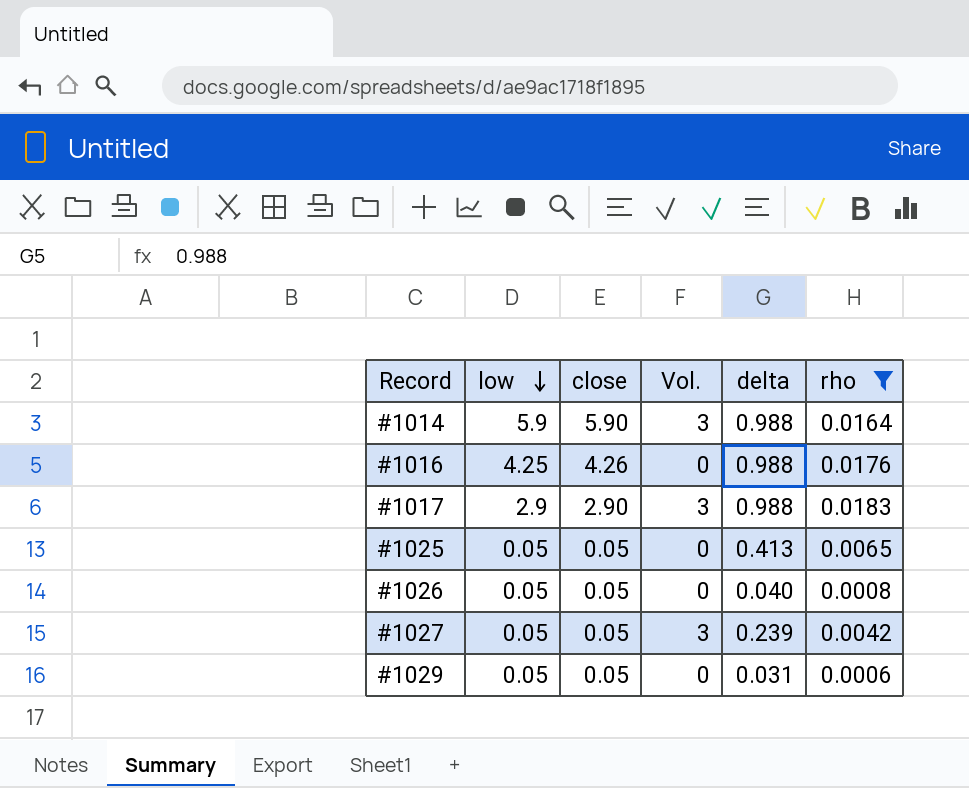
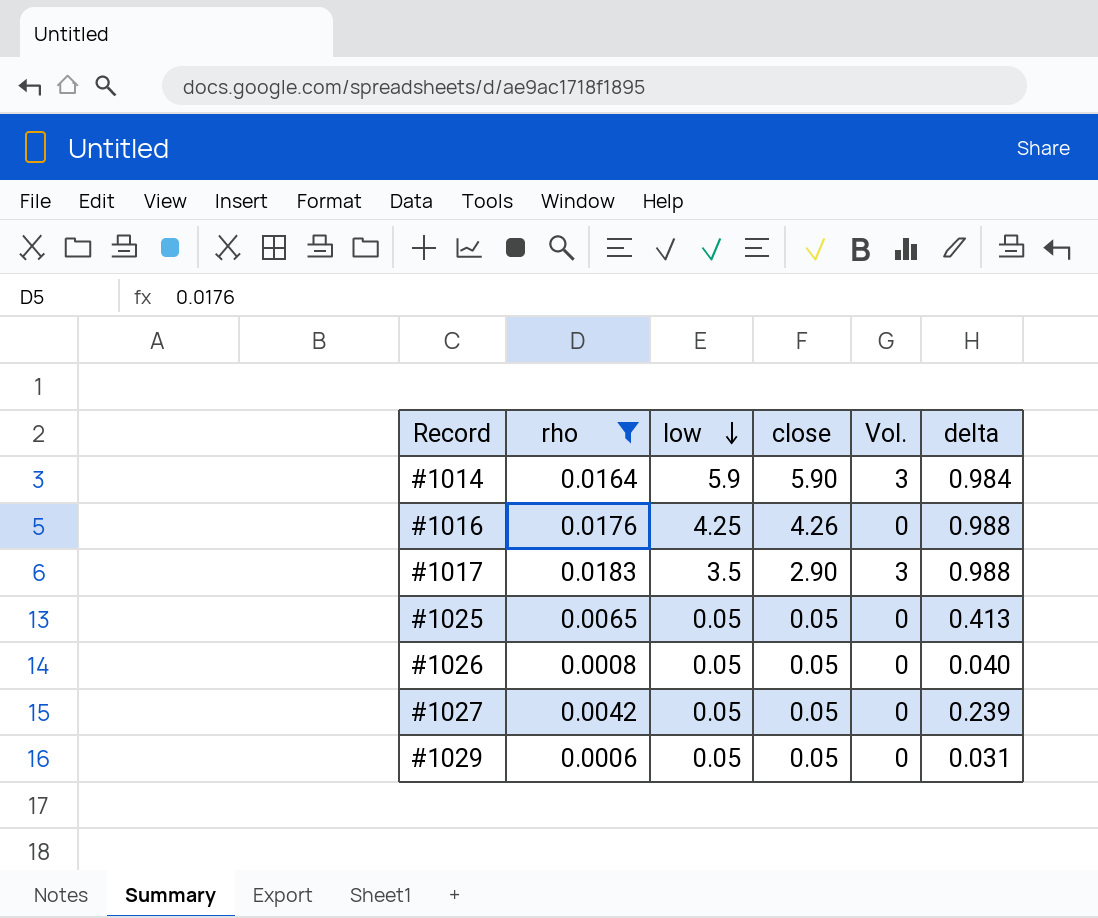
column rho | position: 6 -> 2
#1014 | delta: 0.988 -> 0.984
#1017 | low: 2.9 -> 3.5
#1027 | Vol.: 3 -> 0

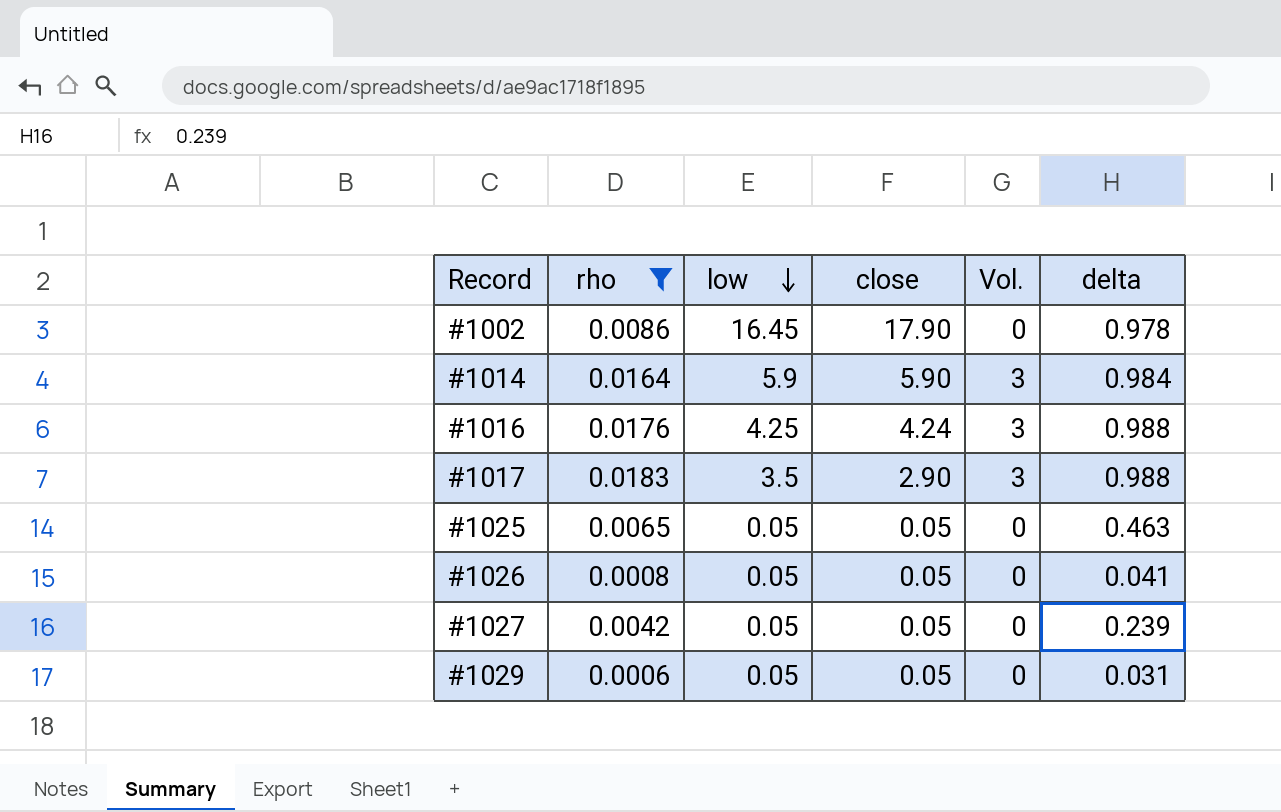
row #1002: none -> 0.0086 | 16.45 | 17.90 | 0 | 0.978
#1016 | close: 4.26 -> 4.24
#1016 | Vol.: 0 -> 3
#1025 | delta: 0.413 -> 0.463
#1026 | delta: 0.040 -> 0.041

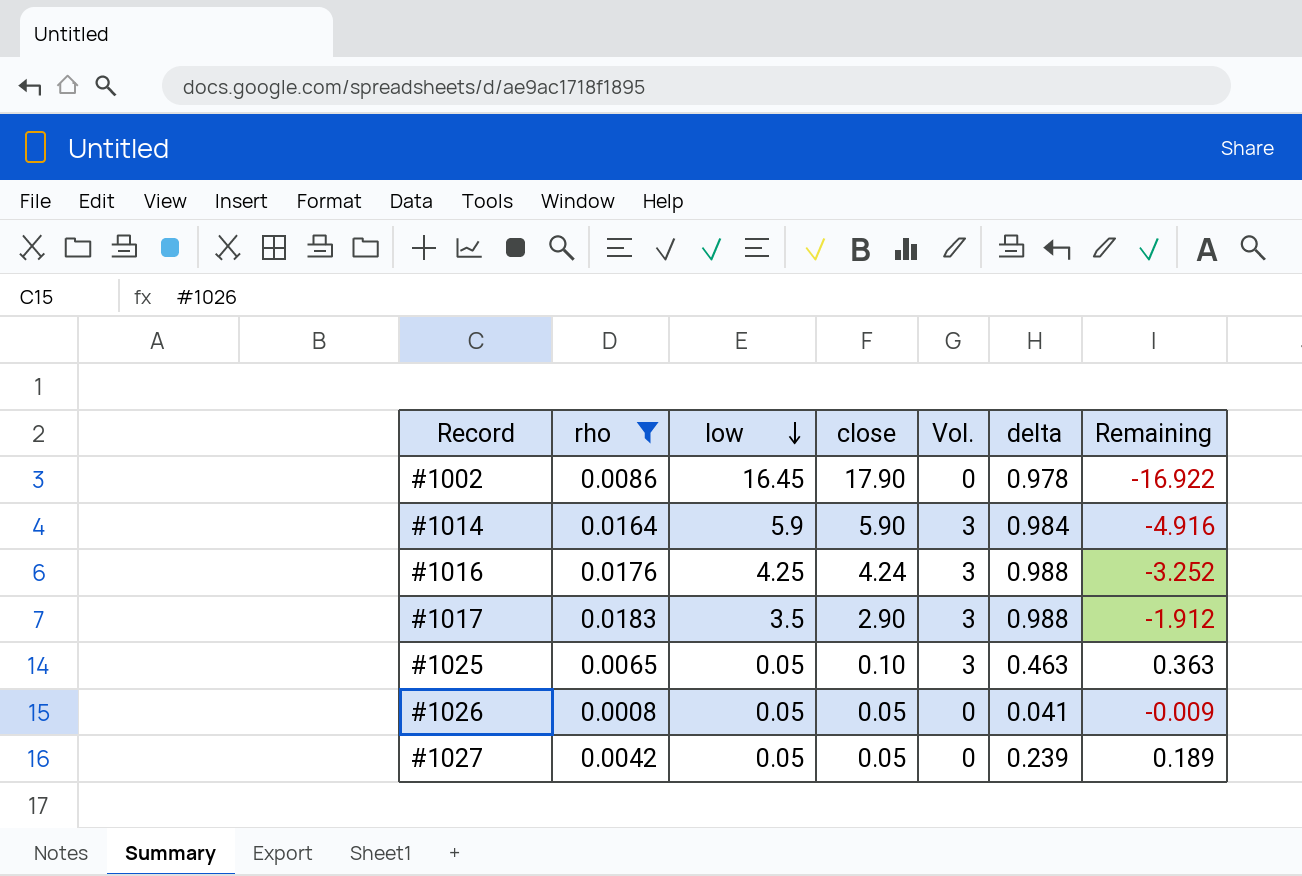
column Remaining | formula: none -> [delta] - [close]
row #1029: 0.0006 | 0.05 | 0.05 | 0 | 0.031 -> none
#1025 | close: 0.05 -> 0.10
#1025 | Vol.: 0 -> 3

